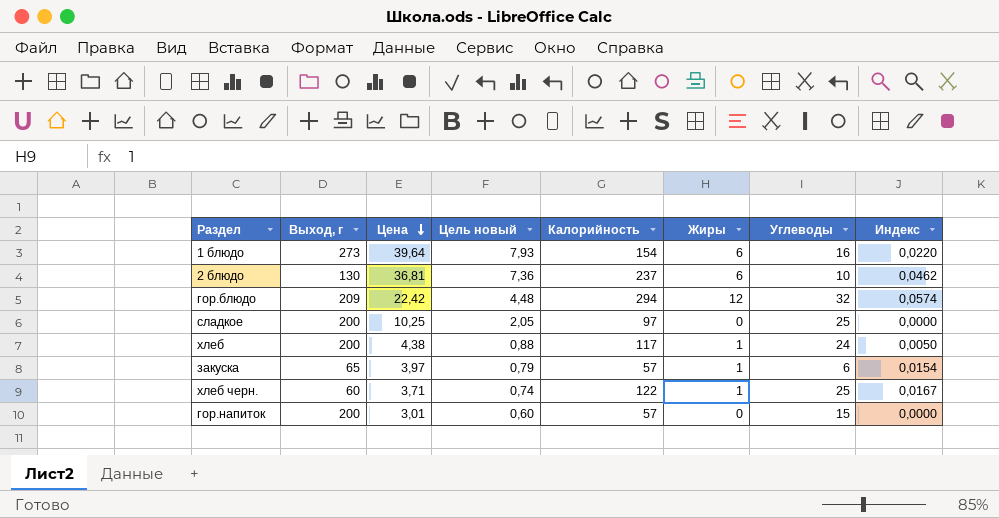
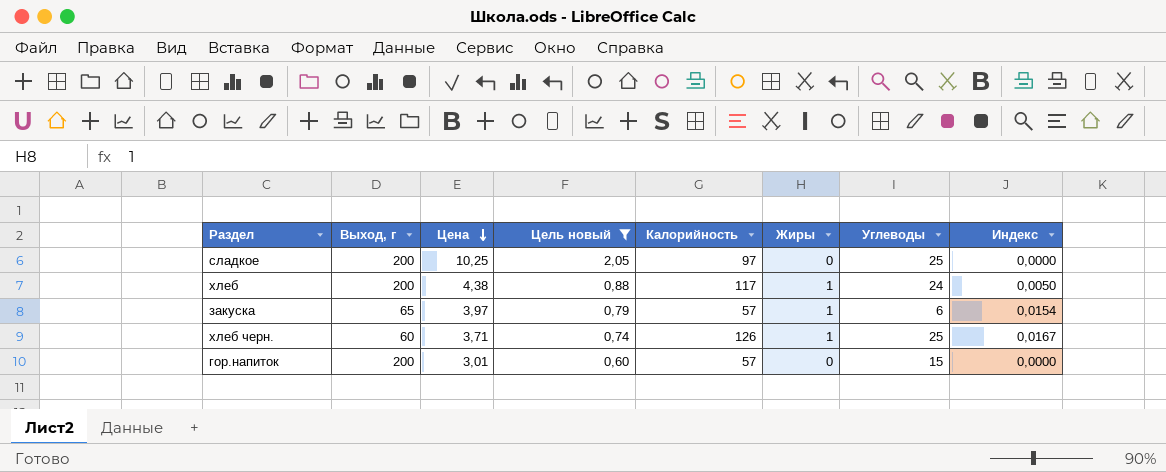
filter: none -> Цель новый <= 2,05
хлеб черн. | Калорийность: 122 -> 126

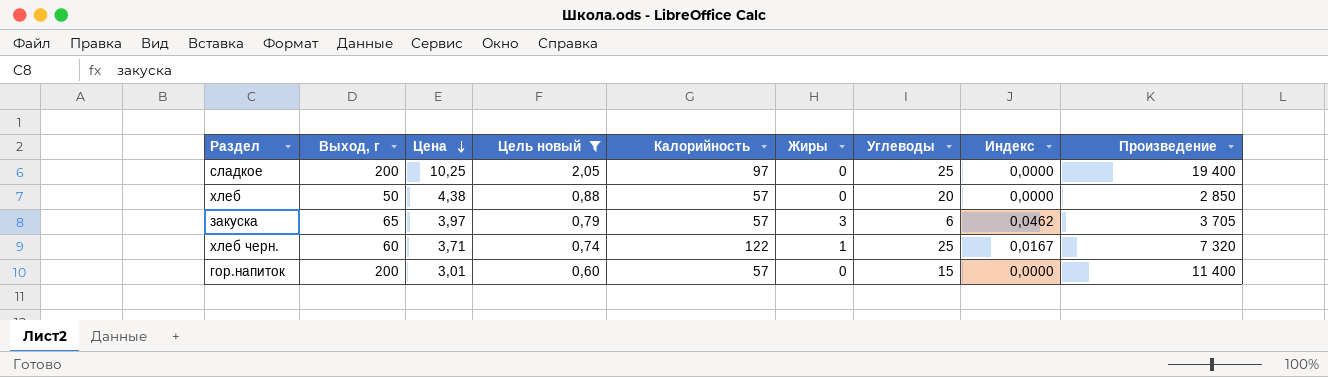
column Произведение | formula: none -> [Выход, г] * [Калорийность]
хлеб | Выход, г: 200 -> 50
хлеб | Калорийность: 117 -> 57
хлеб | Жиры: 1 -> 0
хлеб | Углеводы: 24 -> 20
хлеб | Индекс: 0,0050 -> 0,0000
закуска | Жиры: 1 -> 3
закуска | Индекс: 0,0154 -> 0,0462
хлеб черн. | Калорийность: 126 -> 122

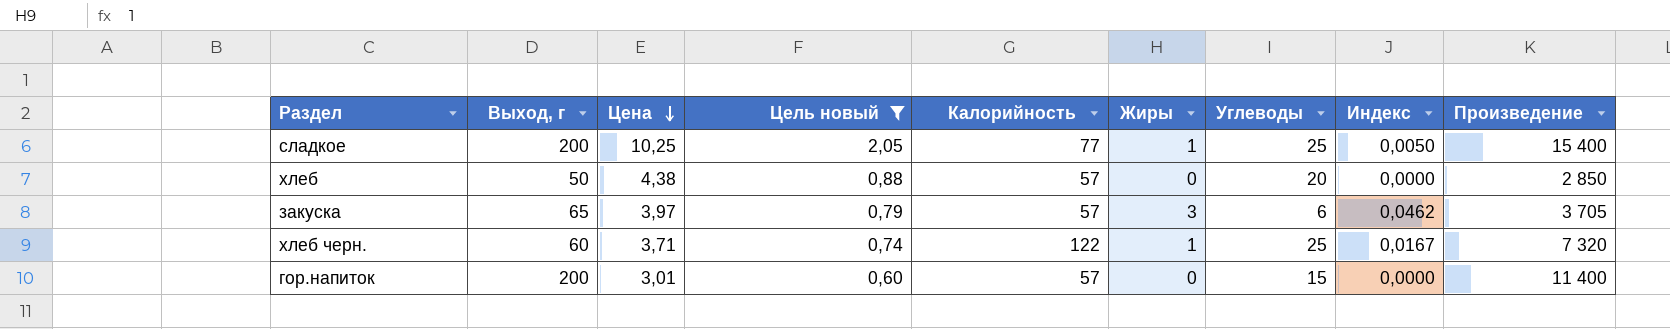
сладкое | Калорийность: 97 -> 77
сладкое | Жиры: 0 -> 1
сладкое | Индекс: 0,0000 -> 0,0050
сладкое | Произведение: 19 400 -> 15 400

